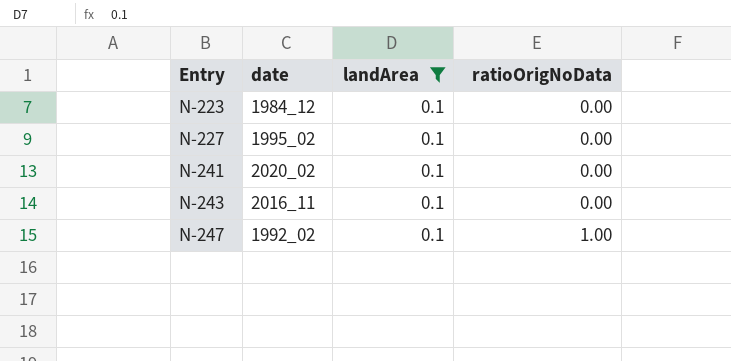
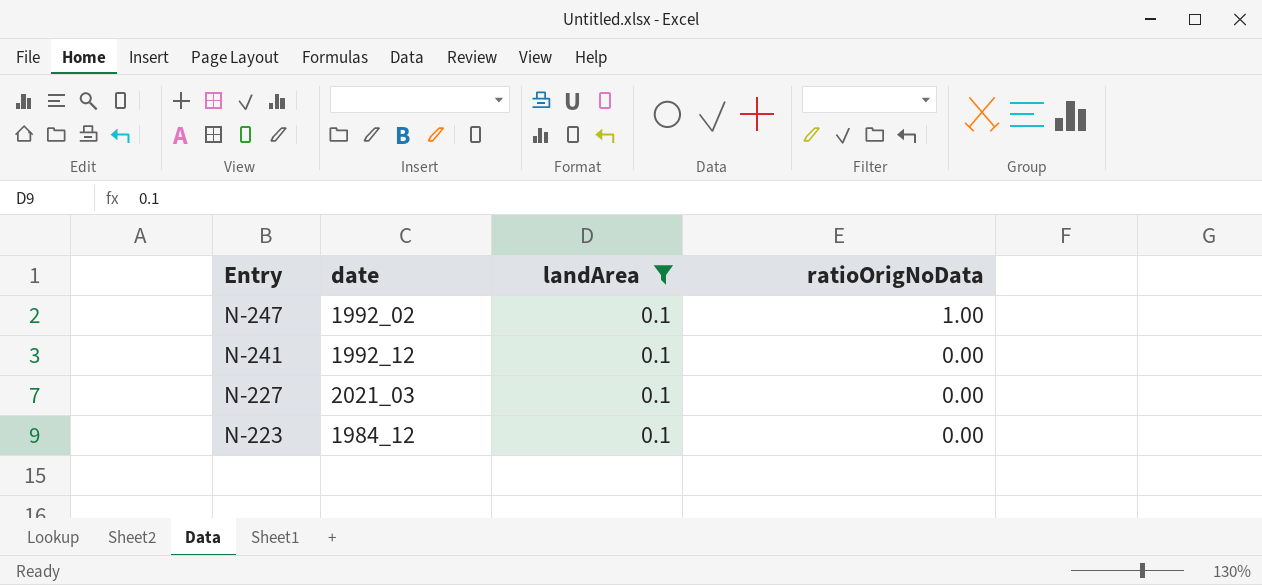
row order: Entry ascending -> Entry descending
row N-243: 2016_11 | 0.1 | 0.00 -> none
N-241 | date: 2020_02 -> 1992_12
N-227 | date: 1995_02 -> 2021_03

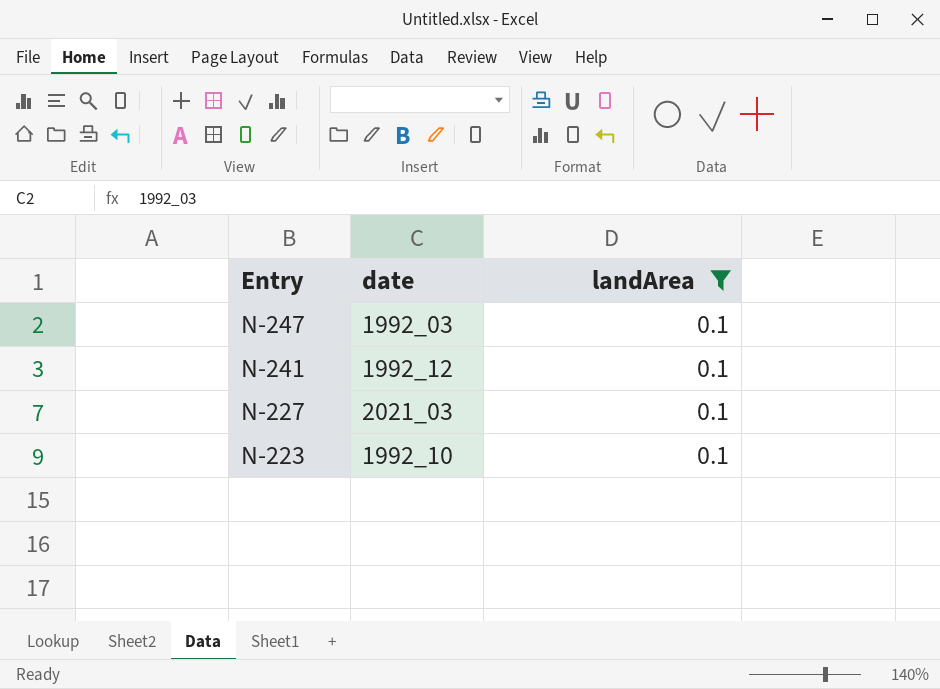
column ratioOrigNoData | position: 4 -> none
N-247 | date: 1992_02 -> 1992_03
N-223 | date: 1984_12 -> 1992_10

